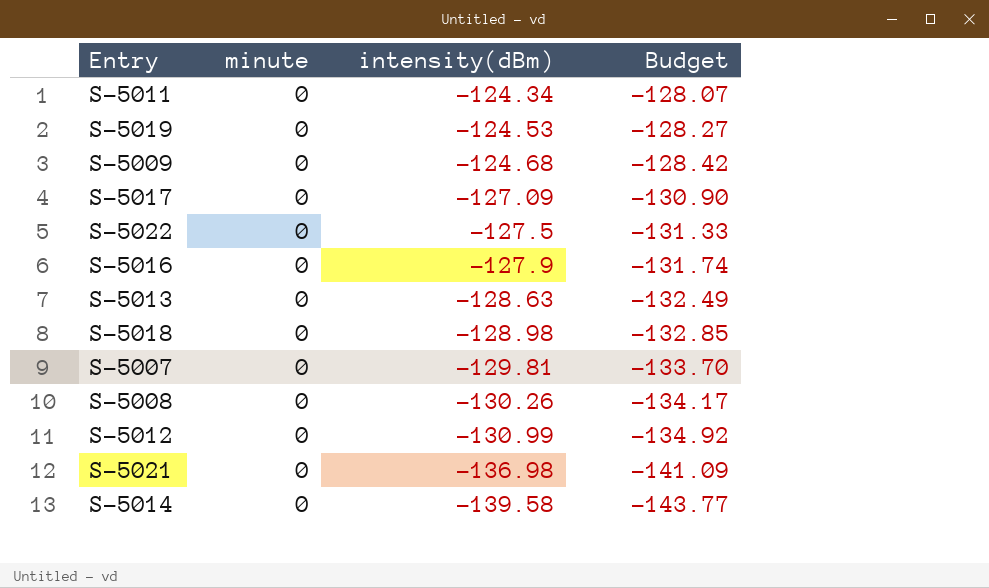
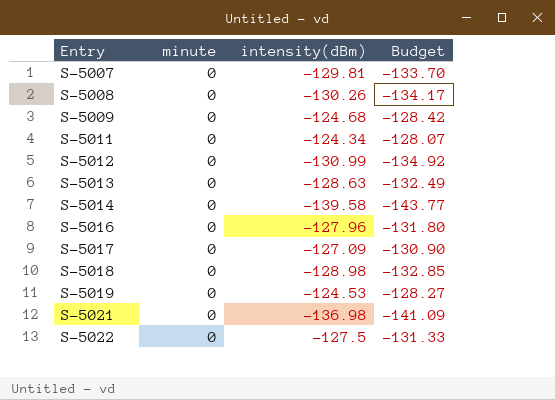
row order: intensity(dBm) descending -> Entry ascending
S-5016 | intensity(dBm): -127.9 -> -127.96
S-5016 | Budget: -131.74 -> -131.80

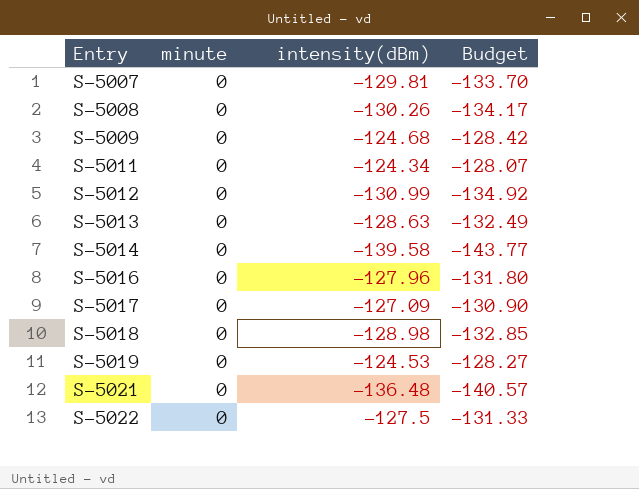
S-5021 | intensity(dBm): -136.98 -> -136.48
S-5021 | Budget: -141.09 -> -140.57

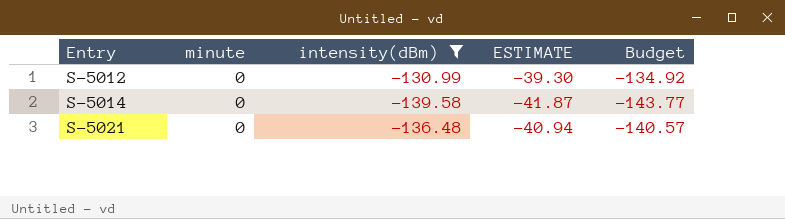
filter: none -> intensity(dBm) <= -130.99
column ESTIMATE | formula: none -> [intensity(dBm)] * 0.3

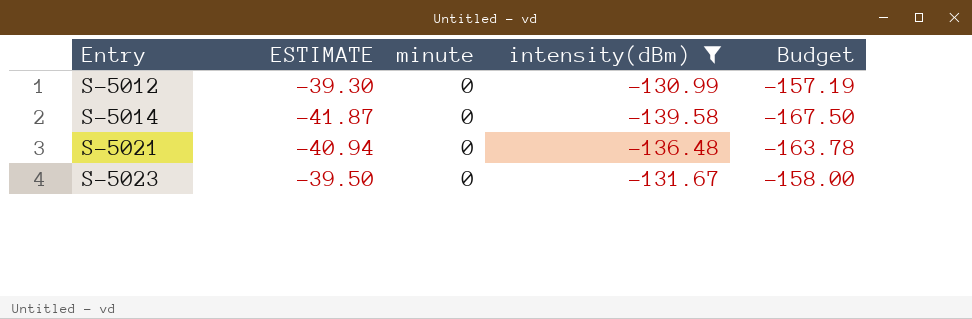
column ESTIMATE | position: 4 -> 2
column Budget | formula: [intensity(dBm)] * 1.03 -> [intensity(dBm)] * 1.2
row S-5023: none -> -39.50 | 0 | -131.67 | -158.00

